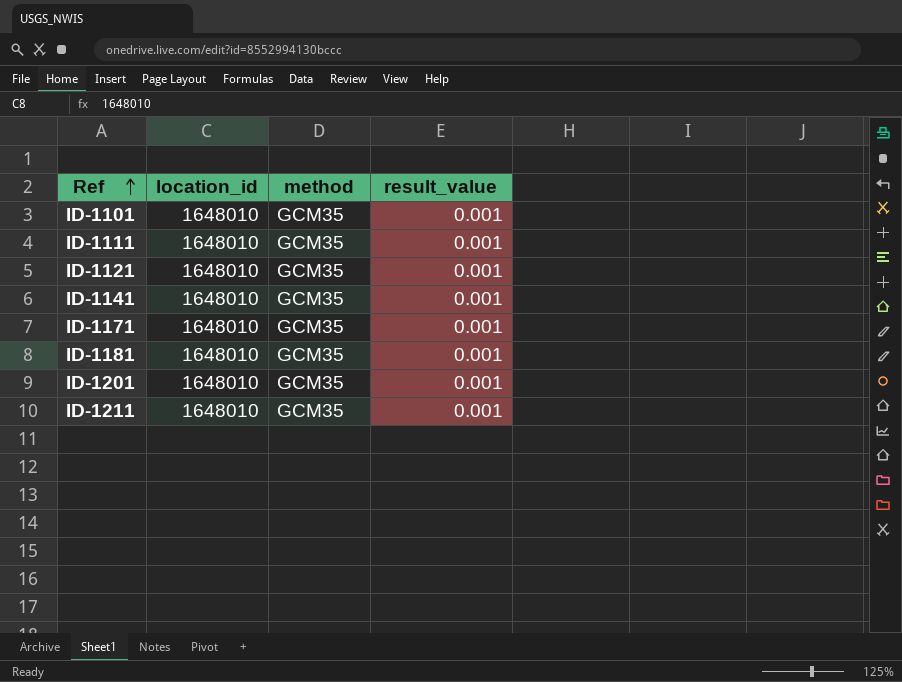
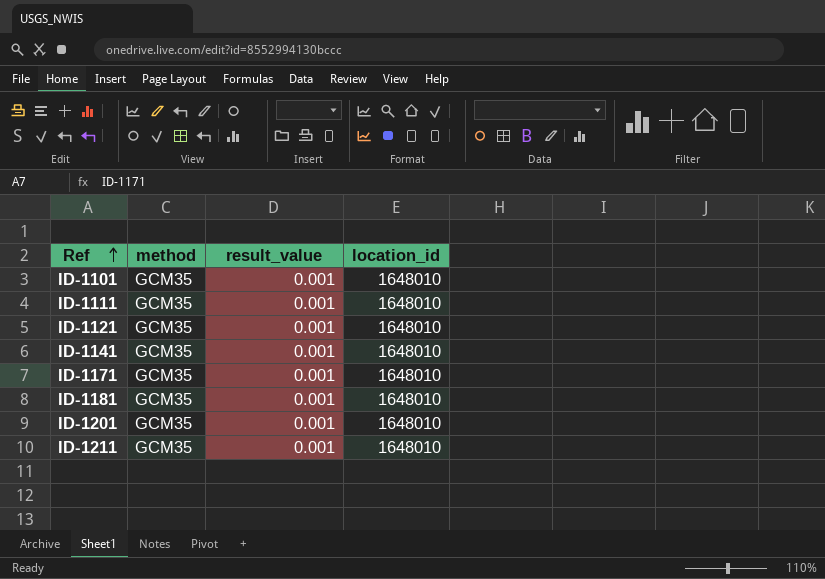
column location_id | position: 2 -> 4

